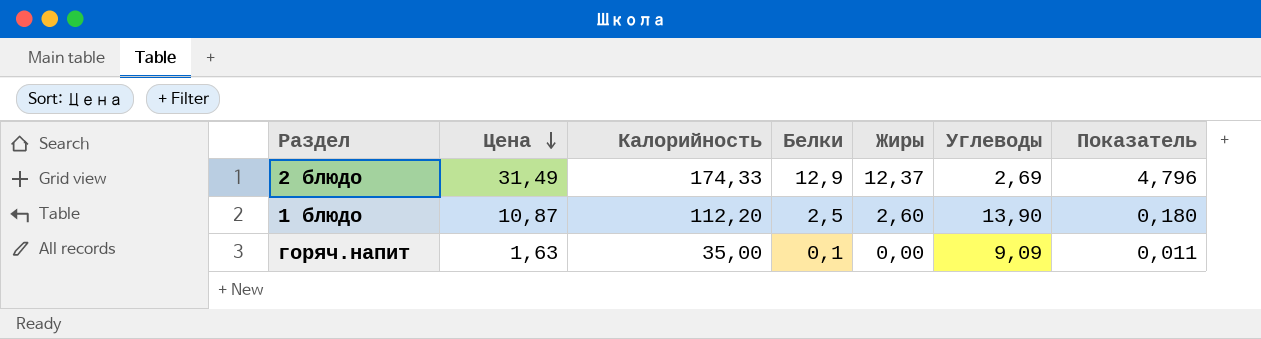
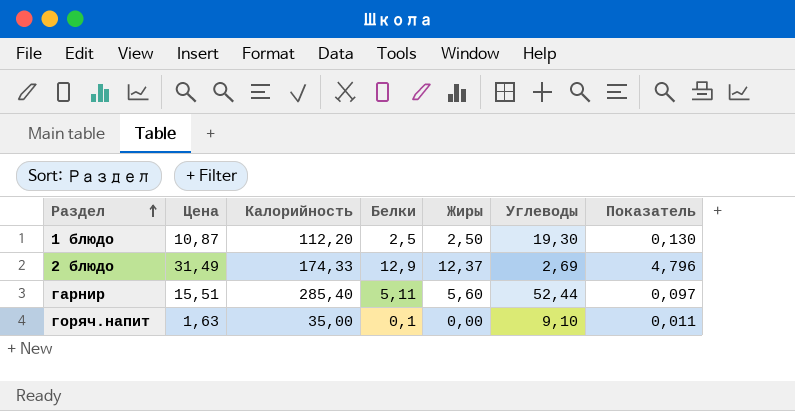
row order: Цена descending -> Раздел ascending
1 блюдо | Жиры: 2,60 -> 2,50
1 блюдо | Углеводы: 13,90 -> 19,30
1 блюдо | Показатель: 0,180 -> 0,130
row гарнир: none -> 15,51 | 285,40 | 5,11 | 5,60 | 52,44 | 0,097
горяч.напит | Углеводы: 9,09 -> 9,10

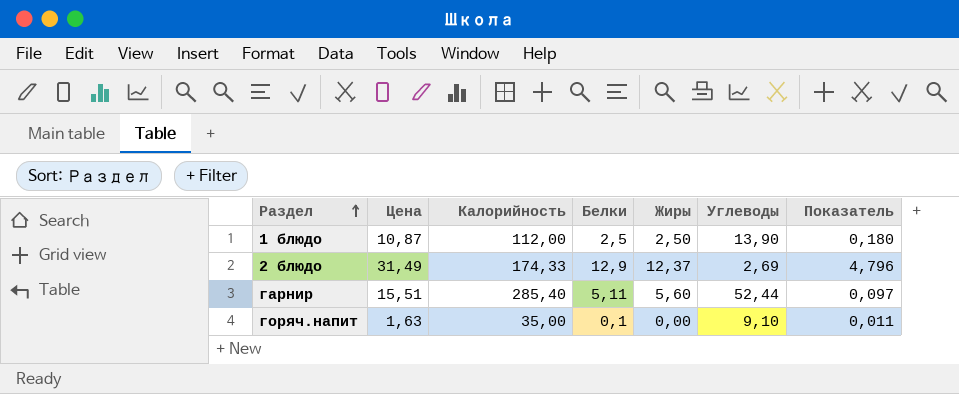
1 блюдо | Калорийность: 112,20 -> 112,00
1 блюдо | Углеводы: 19,30 -> 13,90
1 блюдо | Показатель: 0,130 -> 0,180

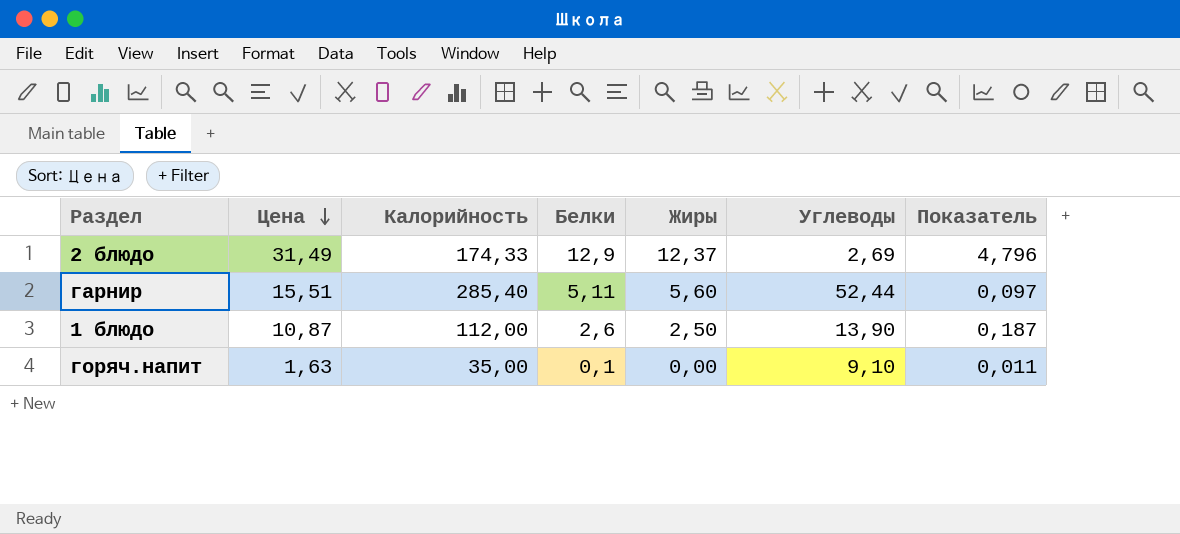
row order: Раздел ascending -> Цена descending
1 блюдо | Белки: 2,5 -> 2,6
1 блюдо | Показатель: 0,180 -> 0,187

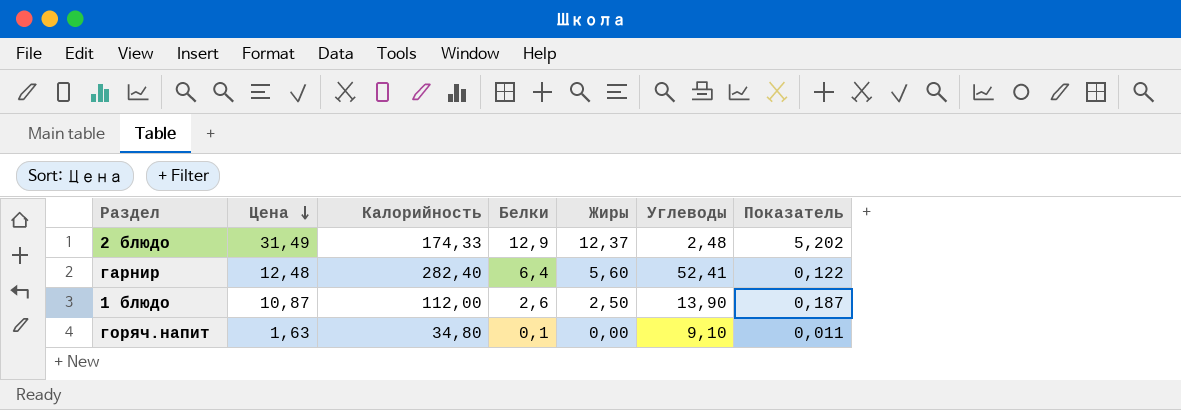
2 блюдо | Углеводы: 2,69 -> 2,48
2 блюдо | Показатель: 4,796 -> 5,202
гарнир | Цена: 15,51 -> 12,48
гарнир | Калорийность: 285,40 -> 282,40
гарнир | Белки: 5,11 -> 6,4
гарнир | Углеводы: 52,44 -> 52,41
гарнир | Показатель: 0,097 -> 0,122
горяч.напит | Калорийность: 35,00 -> 34,80

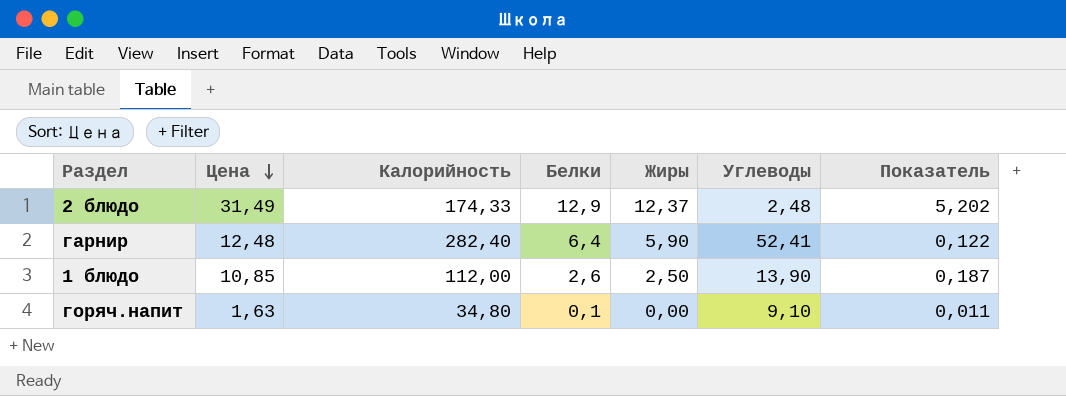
гарнир | Жиры: 5,60 -> 5,90
1 блюдо | Цена: 10,87 -> 10,85

